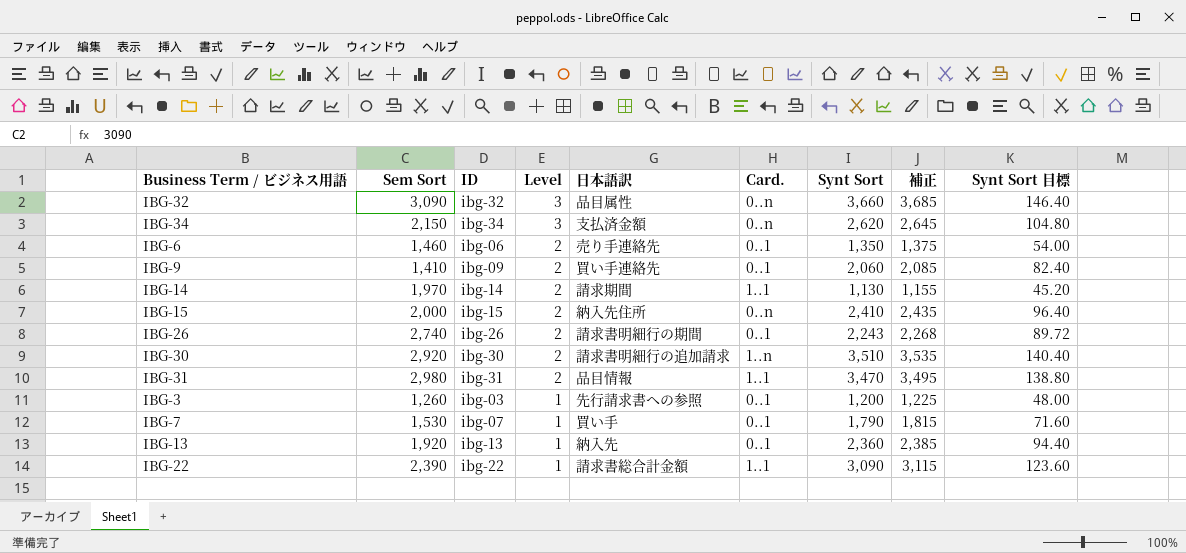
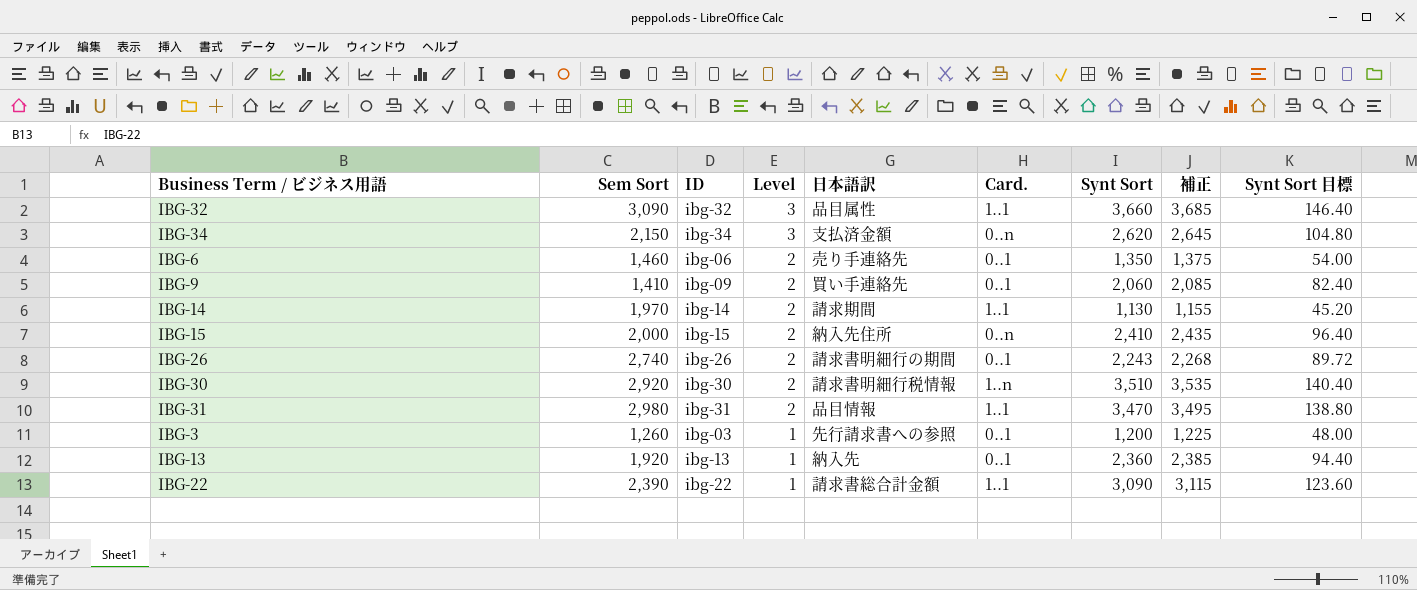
row IBG-7: 1,530 | ibg-07 | 1 | 買い手 | 0..1 | 1,790 | 1,815 | 71.60 -> none
IBG-32 | Card.: 0..n -> 1..1
IBG-30 | 日本語訳: 請求書明細行の追加請求 -> 請求書明細行税情報

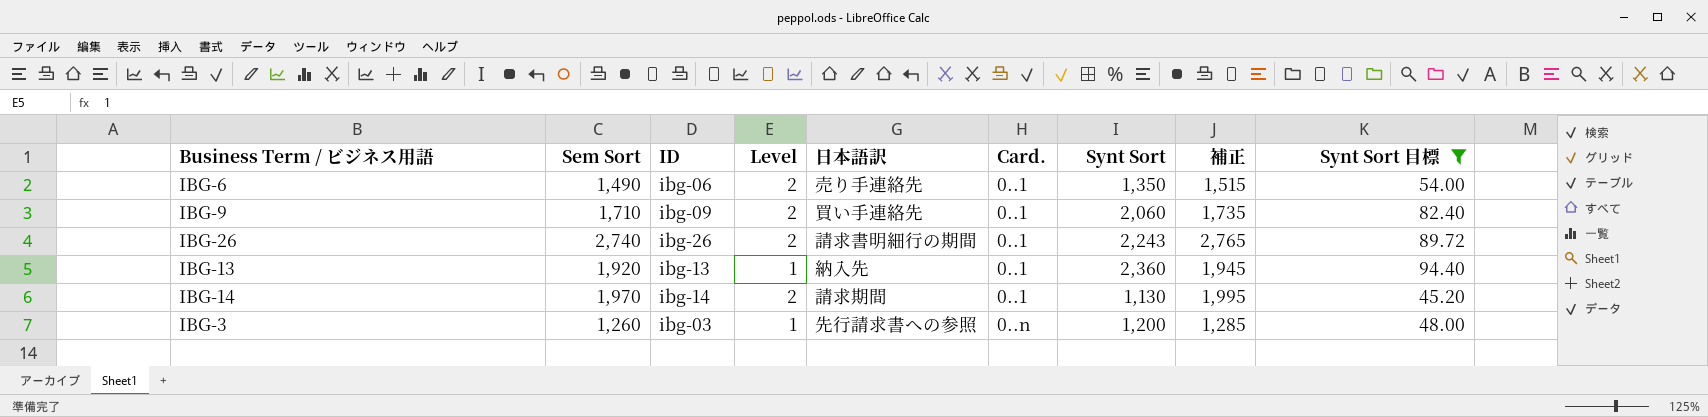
filter: none -> Synt Sort 目標 <= 94.40
row order: Level descending -> Card. ascending
column 補正 | formula: [Synt Sort] + 25 -> [Sem Sort] + 25
IBG-6 | Sem Sort: 1,460 -> 1,490
IBG-9 | Sem Sort: 1,410 -> 1,710
IBG-14 | Card.: 1..1 -> 0..1
IBG-3 | Card.: 0..1 -> 0..n

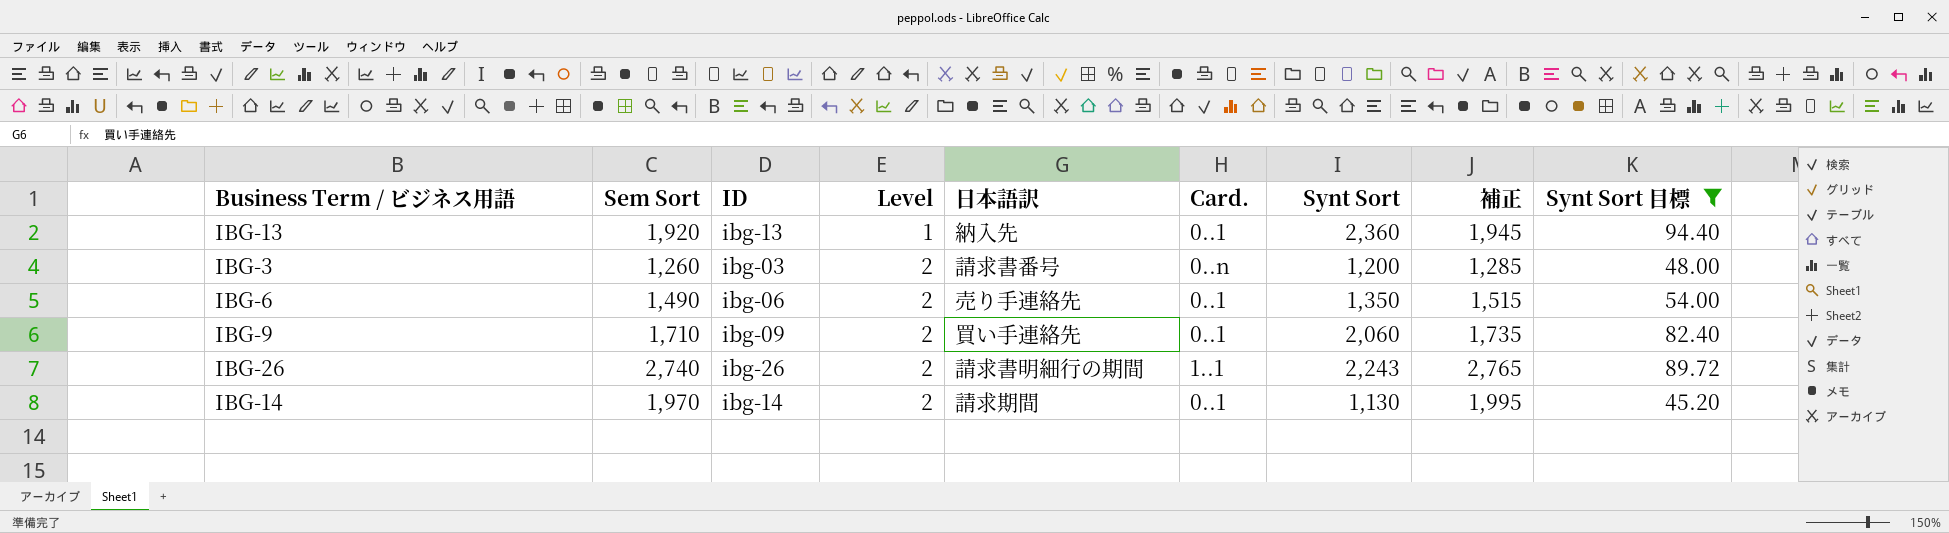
row order: Card. ascending -> Level ascending
IBG-3 | Level: 1 -> 2
IBG-3 | 日本語訳: 先行請求書への参照 -> 請求書番号
IBG-26 | Card.: 0..1 -> 1..1

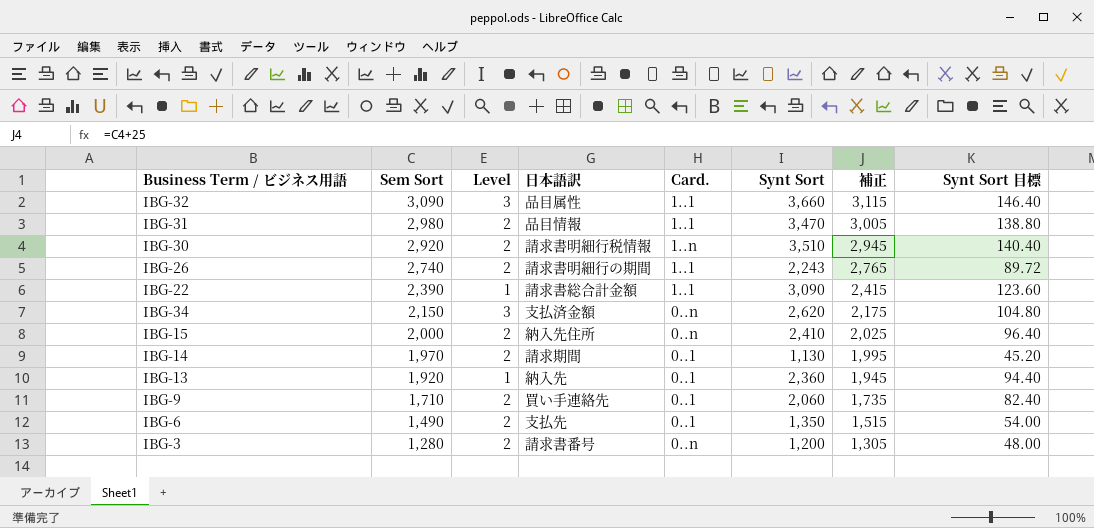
filter: Synt Sort 目標 <= 94.40 -> none
row order: Level ascending -> Sem Sort descending
column ID | position: 3 -> none
IBG-6 | 日本語訳: 売り手連絡先 -> 支払先
IBG-3 | Sem Sort: 1,260 -> 1,280
IBG-3 | 補正: 1,285 -> 1,305

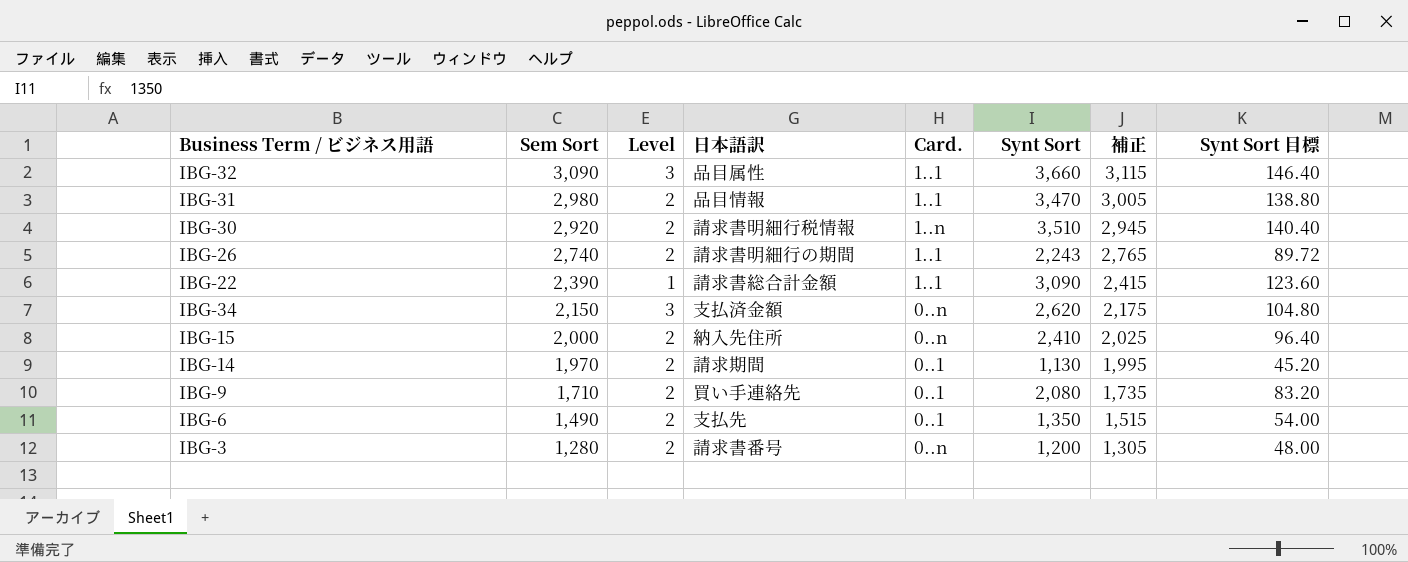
row IBG-13: 1,920 | 1 | 納入先 | 0..1 | 2,360 | 1,945 | 94.40 -> none
IBG-9 | Synt Sort: 2,060 -> 2,080
IBG-9 | Synt Sort 目標: 82.40 -> 83.20

